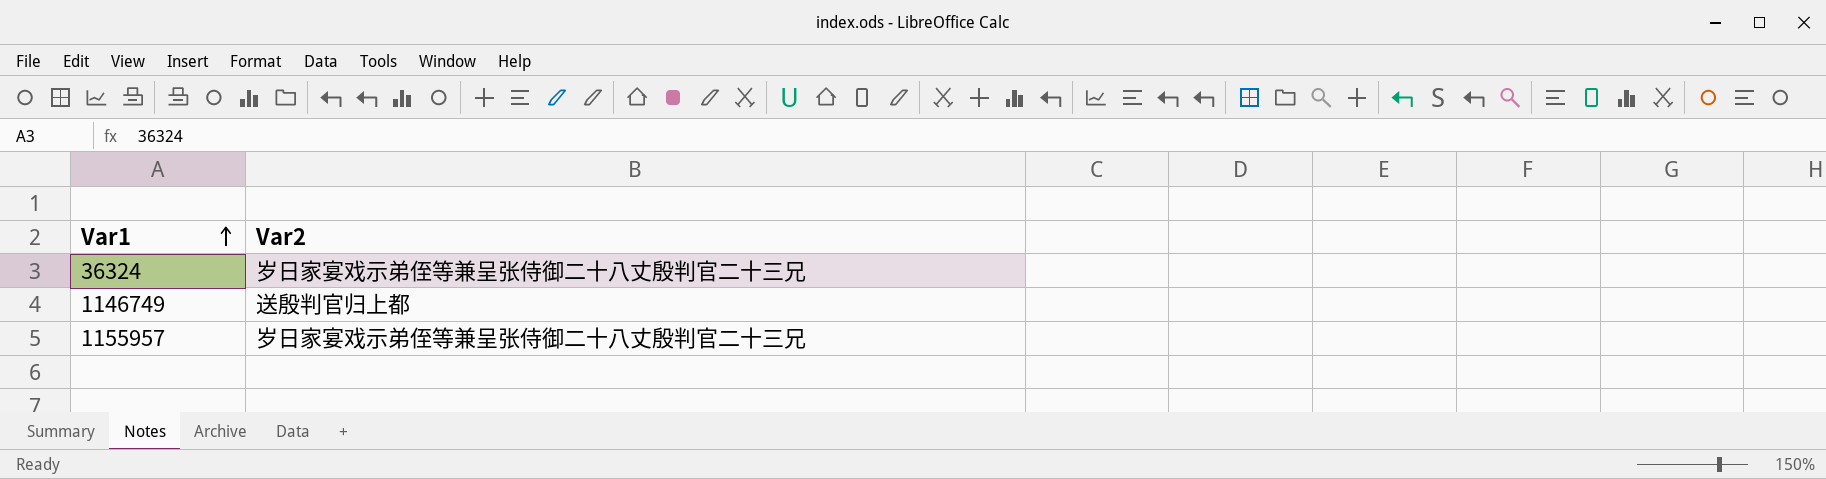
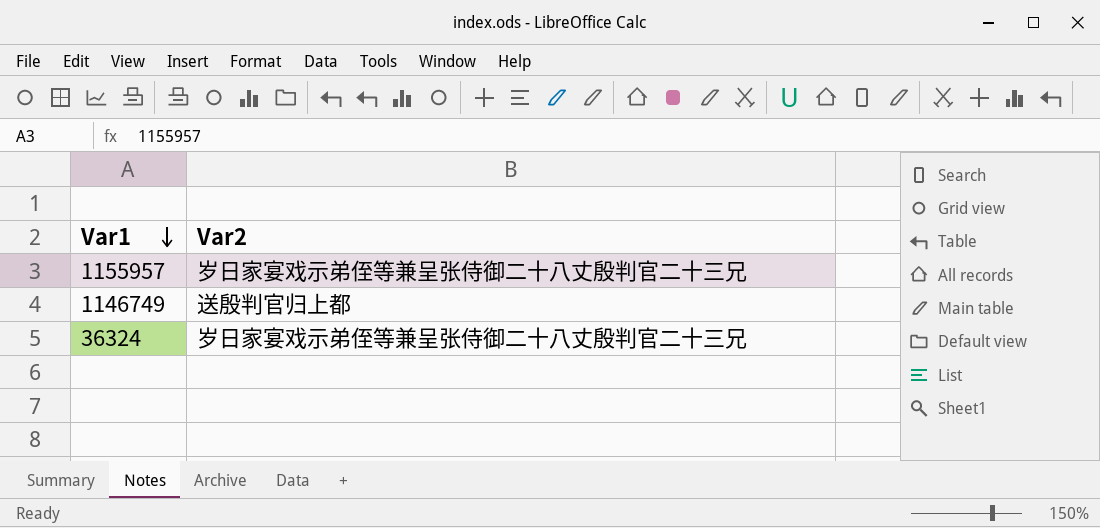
row order: Var1 ascending -> Var1 descending

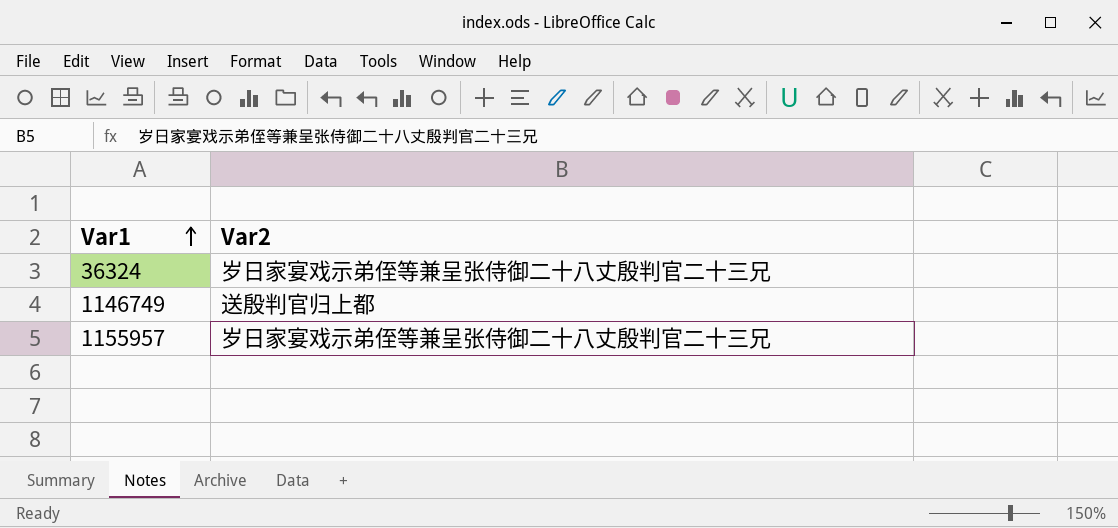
row order: Var1 descending -> Var1 ascending

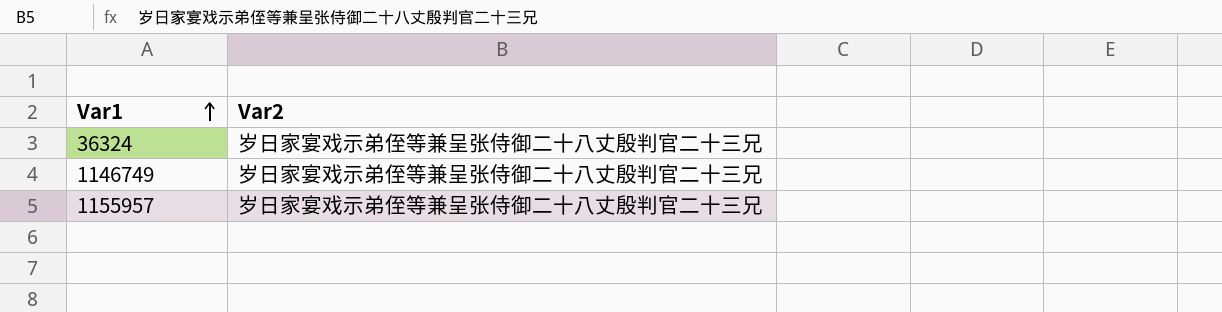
1146749 | Var2: 送殷判官归上都 -> 岁日家宴戏示弟侄等兼呈张侍御二十八丈殷判官二十三兄

